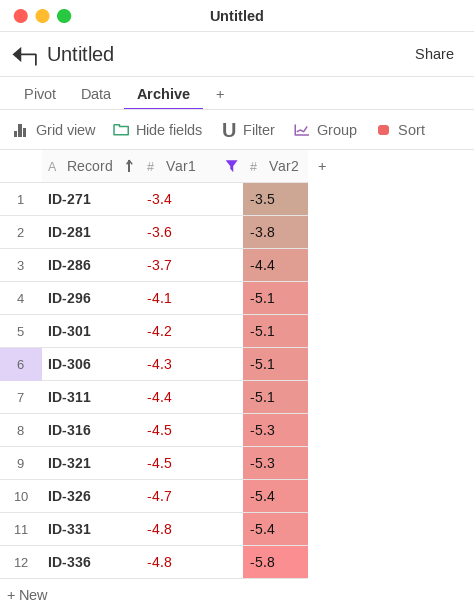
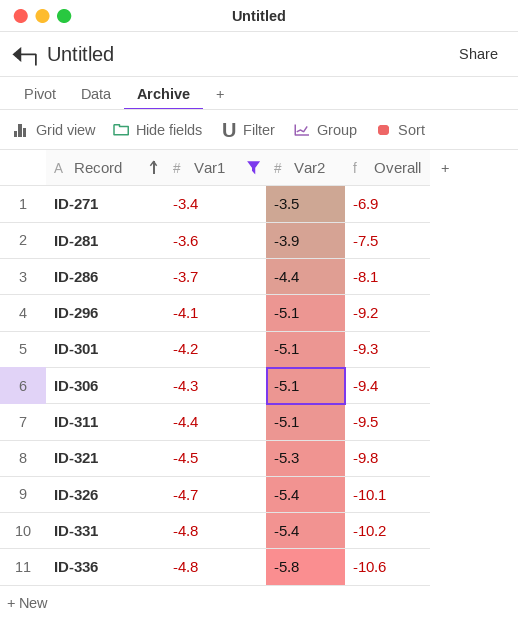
column Overall | formula: none -> [Var1] + [Var2]
row ID-316: -4.5 | -5.3 -> none
ID-281 | Var2: -3.8 -> -3.9

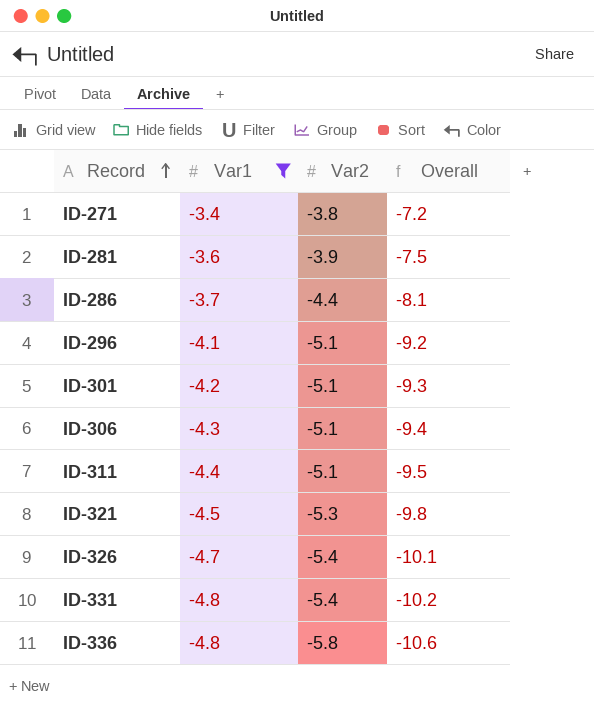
ID-271 | Var2: -3.5 -> -3.8
ID-271 | Overall: -6.9 -> -7.2

